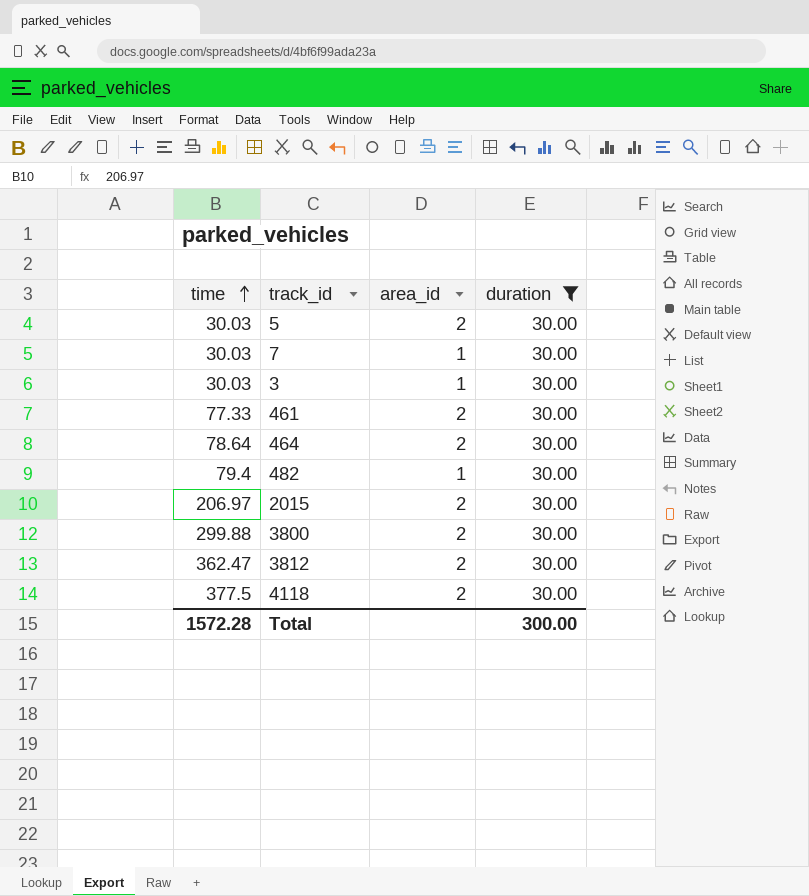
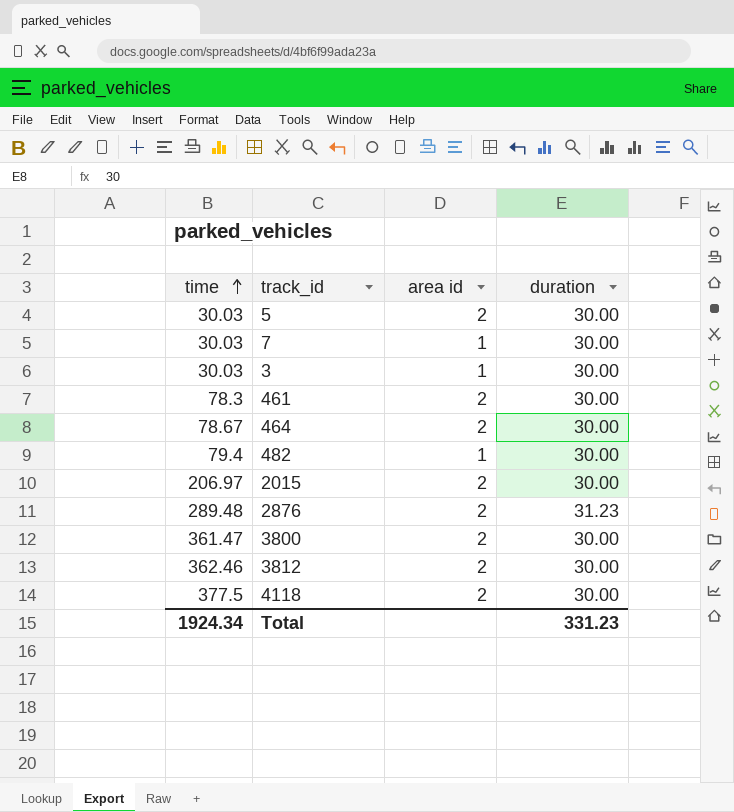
filter: duration = 30.00 -> none
column name: area_id -> area id
461 | time: 77.33 -> 78.3
464 | time: 78.64 -> 78.67
3800 | time: 299.88 -> 361.47
3812 | time: 362.47 -> 362.46
Total | time: 1572.28 -> 1924.34
Total | duration: 300.00 -> 331.23

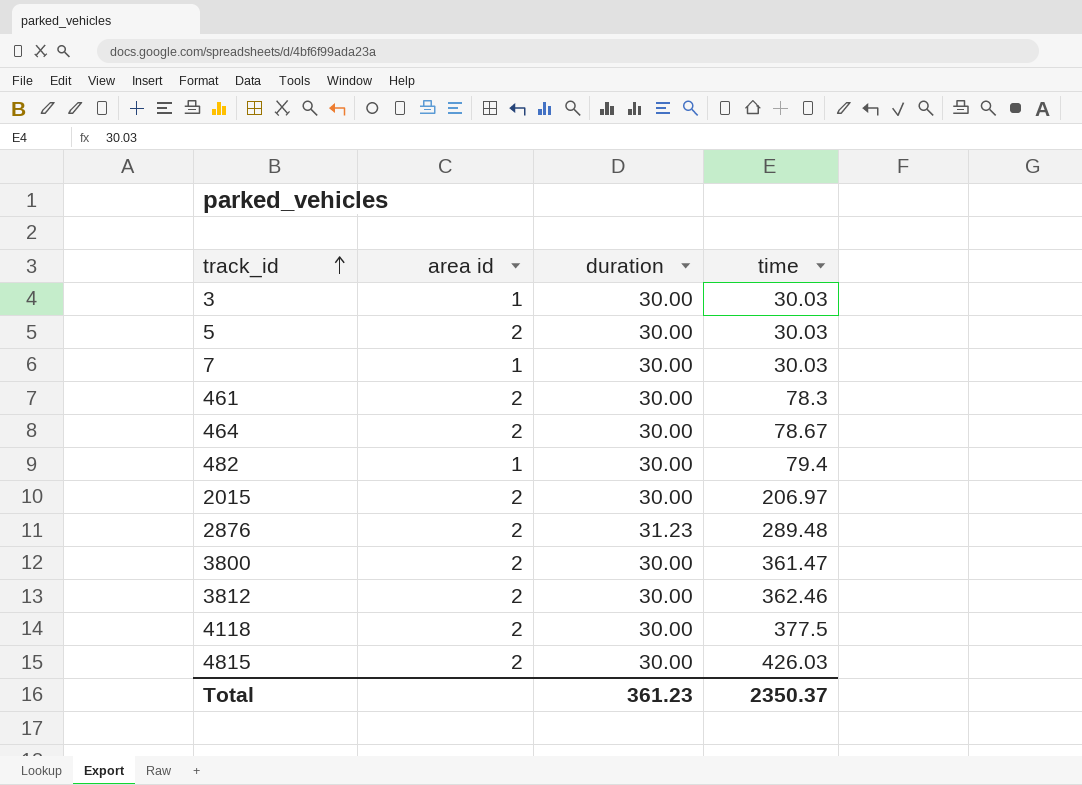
row order: time ascending -> track_id ascending
column time | position: 1 -> 4
row 4815: none -> 2 | 30.00 | 426.03
Total | duration: 331.23 -> 361.23
Total | time: 1924.34 -> 2350.37

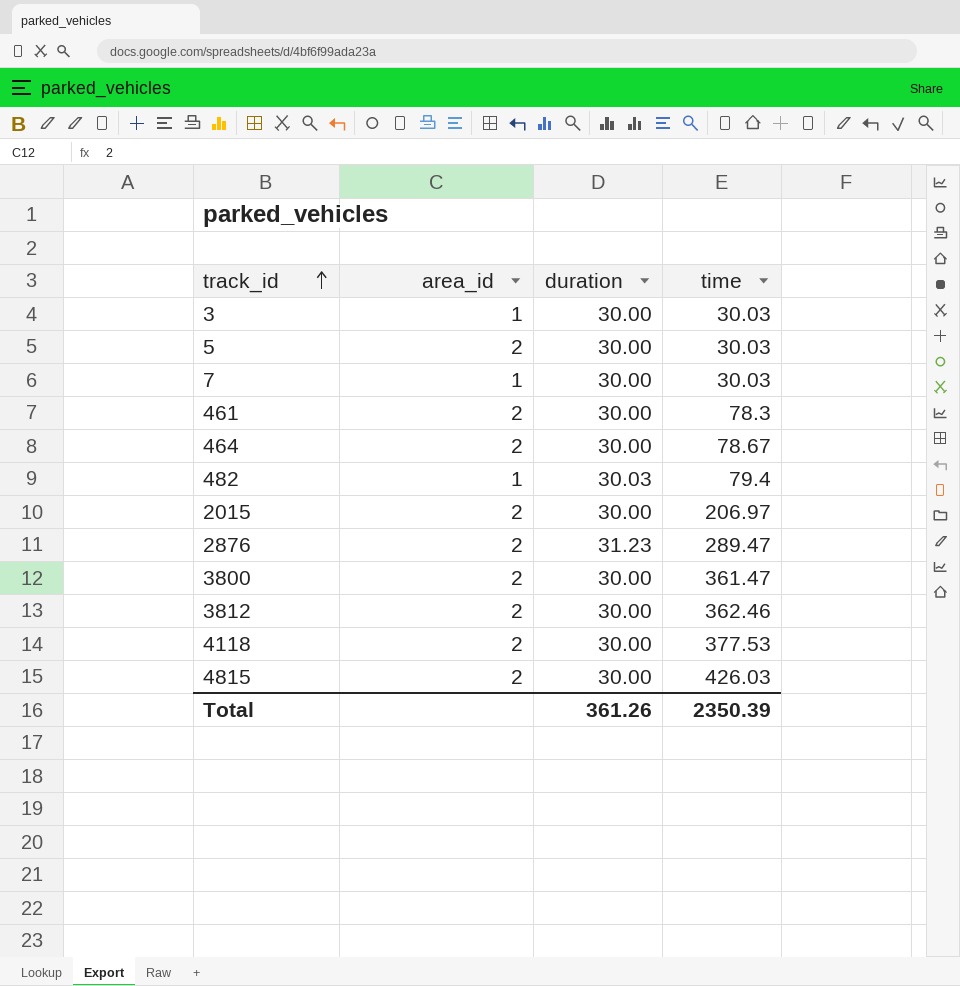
column name: area id -> area_id
482 | duration: 30.00 -> 30.03
2876 | time: 289.48 -> 289.47
4118 | time: 377.5 -> 377.53
Total | duration: 361.23 -> 361.26
Total | time: 2350.37 -> 2350.39

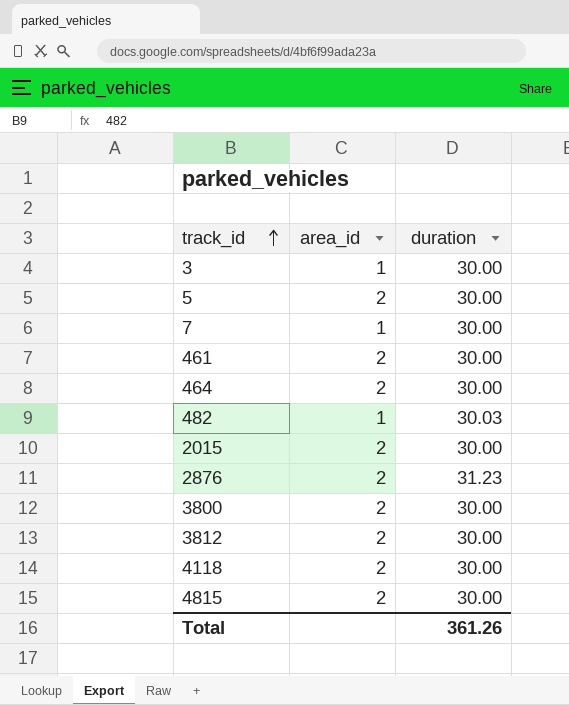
column time | position: 4 -> none

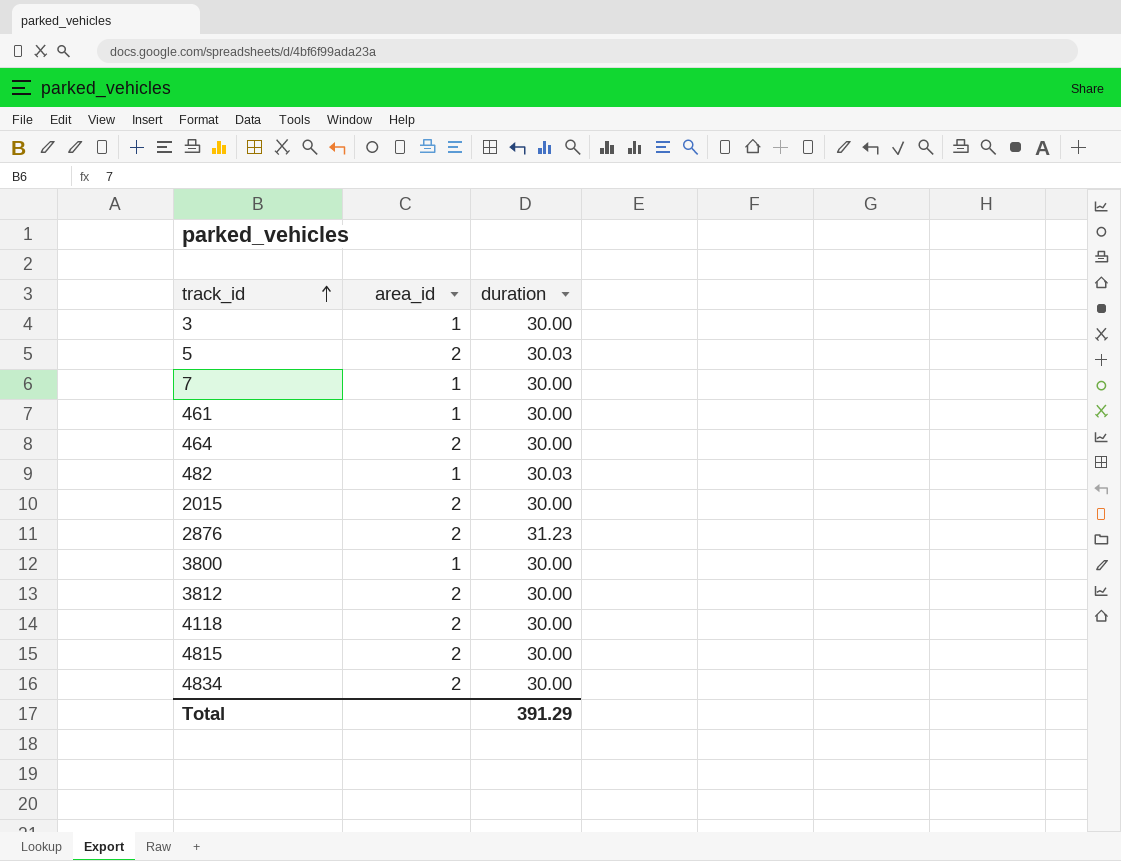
5 | duration: 30.00 -> 30.03
461 | area_id: 2 -> 1
3800 | area_id: 2 -> 1
row 4834: none -> 2 | 30.00
Total | duration: 361.26 -> 391.29

